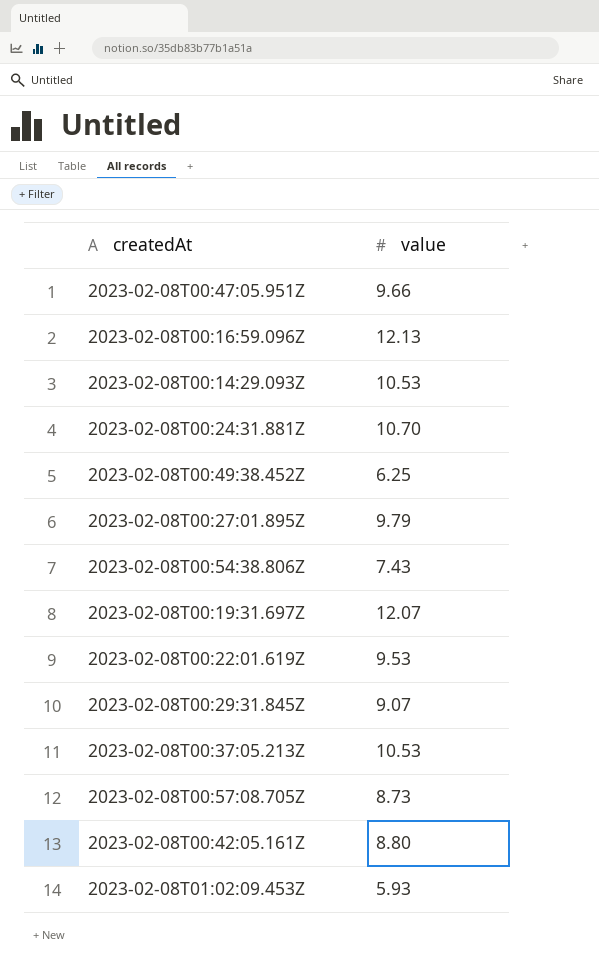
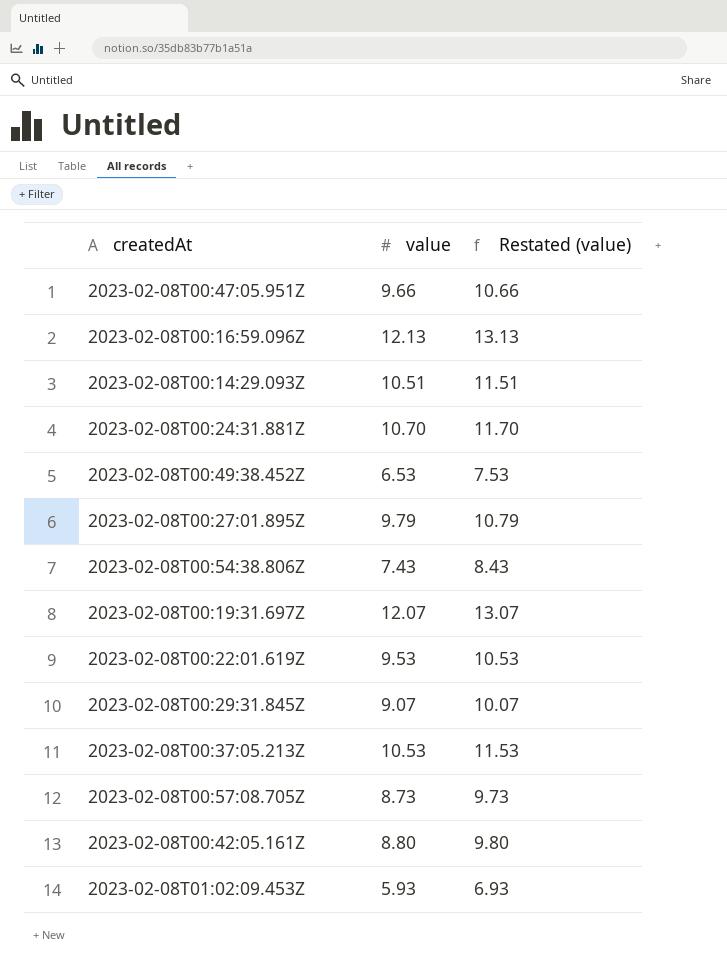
column Restated (value) | formula: none -> [value] + 1
2023-02-08T00:14:29.093Z | value: 10.53 -> 10.51
2023-02-08T00:49:38.452Z | value: 6.25 -> 6.53

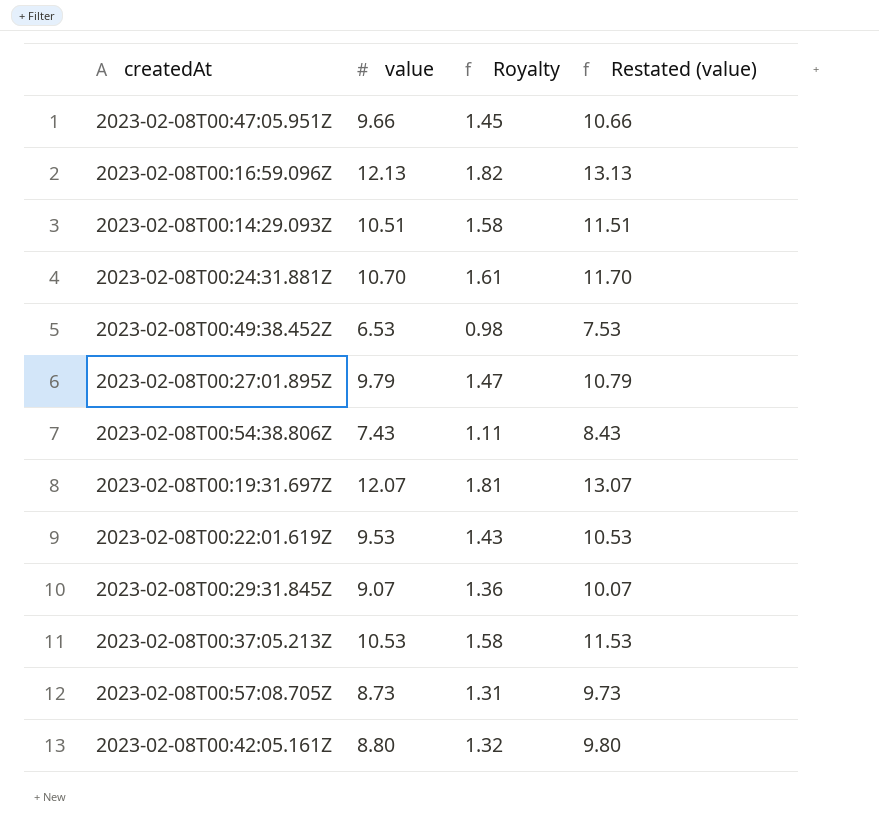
column Royalty | formula: none -> [value] * 0.15
row 2023-02-08T01:02:09.453Z: 5.93 | 6.93 -> none

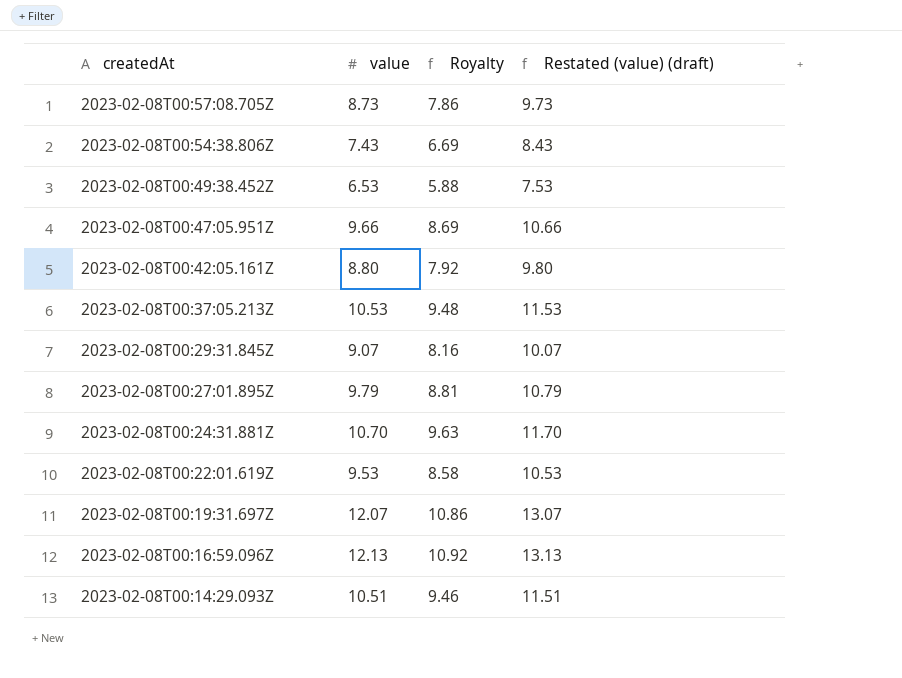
row order: none -> createdAt descending
column Royalty | formula: [value] * 0.15 -> [value] * 0.9
column name: Restated (value) -> Restated (value) (draft)

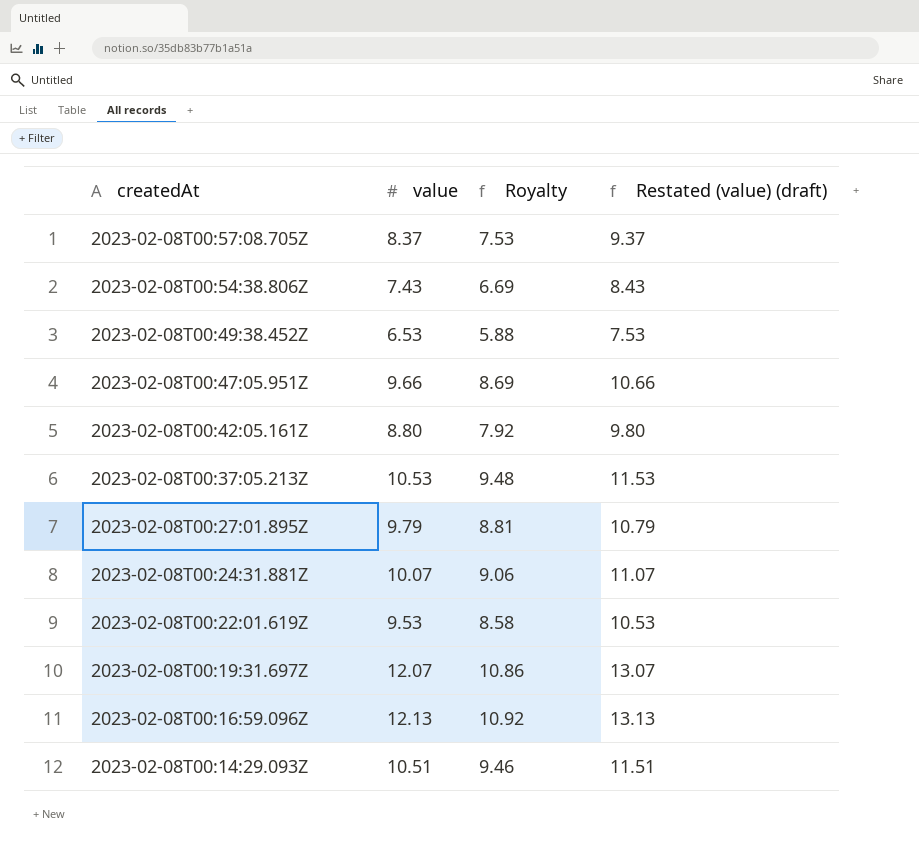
row 2023-02-08T00:29:31.845Z: 9.07 | 8.16 | 10.07 -> none
2023-02-08T00:57:08.705Z | value: 8.73 -> 8.37
2023-02-08T00:57:08.705Z | Royalty: 7.86 -> 7.53
2023-02-08T00:57:08.705Z | Restated (value) (draft): 9.73 -> 9.37
2023-02-08T00:24:31.881Z | value: 10.70 -> 10.07
2023-02-08T00:24:31.881Z | Royalty: 9.63 -> 9.06
2023-02-08T00:24:31.881Z | Restated (value) (draft): 11.70 -> 11.07

